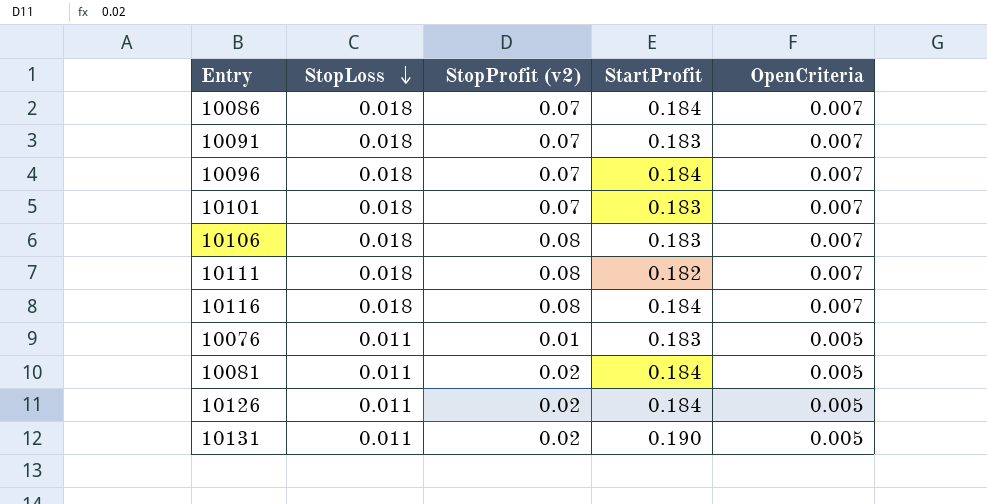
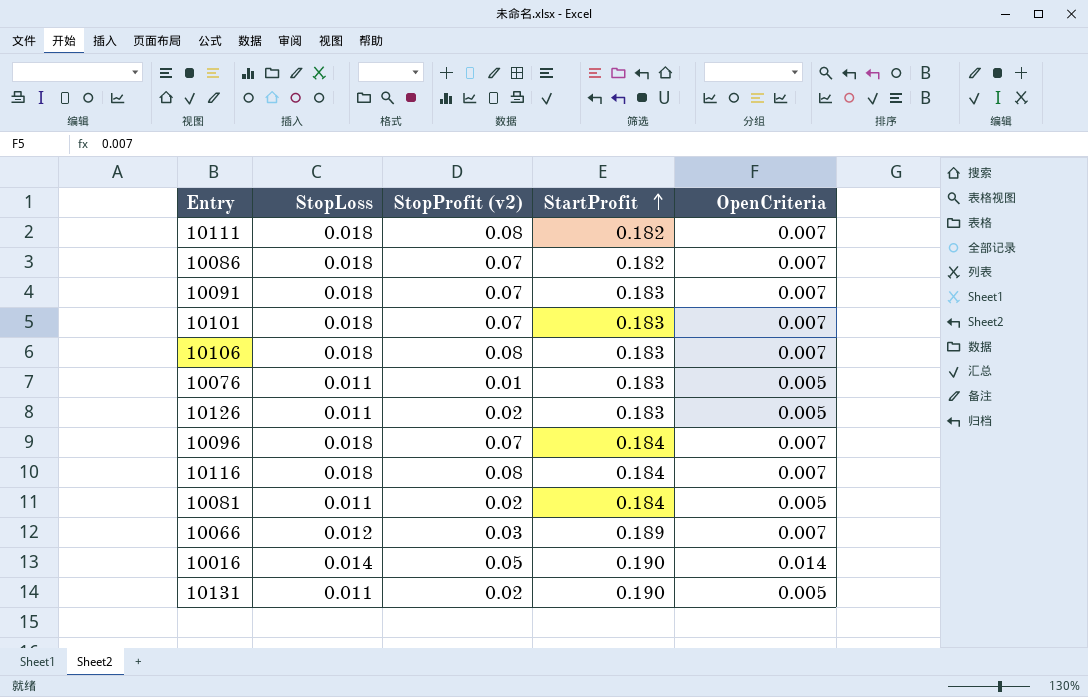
row order: StopLoss descending -> StartProfit ascending
10086 | StartProfit: 0.184 -> 0.182
10126 | StartProfit: 0.184 -> 0.183
row 10066: none -> 0.012 | 0.03 | 0.189 | 0.007
row 10016: none -> 0.014 | 0.05 | 0.190 | 0.014

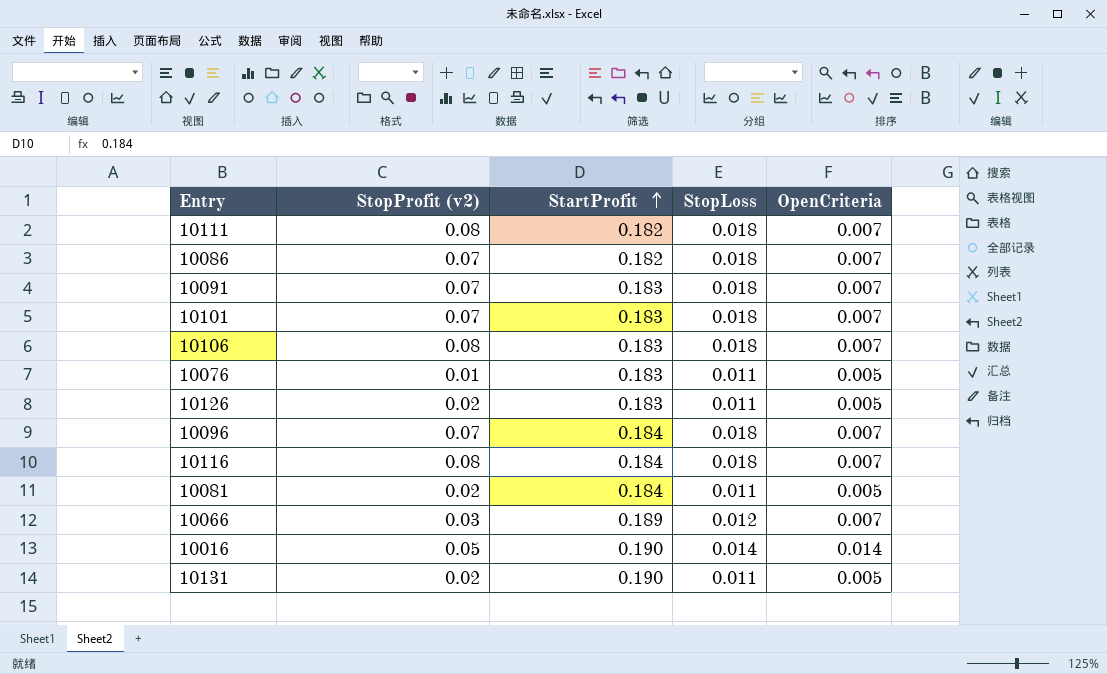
column StopLoss | position: 2 -> 4

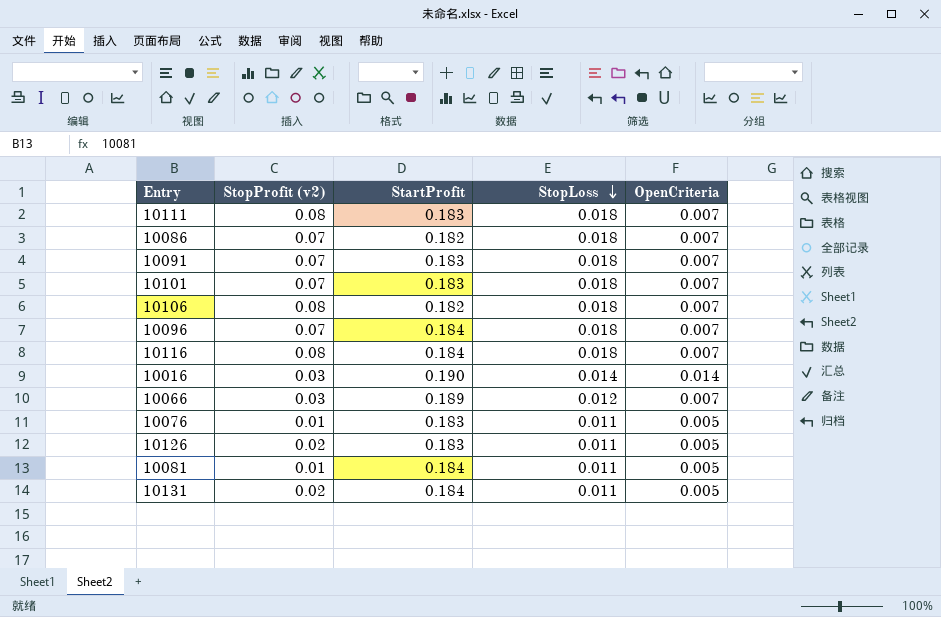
row order: StartProfit ascending -> StopLoss descending
10111 | StartProfit: 0.182 -> 0.183
10106 | StartProfit: 0.183 -> 0.182
10016 | StopProfit (v2): 0.05 -> 0.03
10081 | StopProfit (v2): 0.02 -> 0.01
10131 | StartProfit: 0.190 -> 0.184

